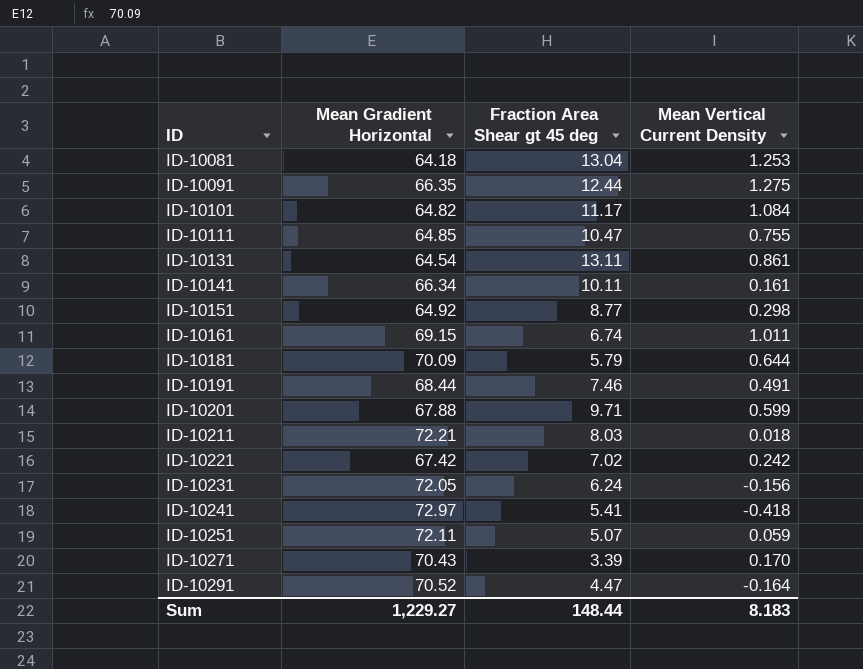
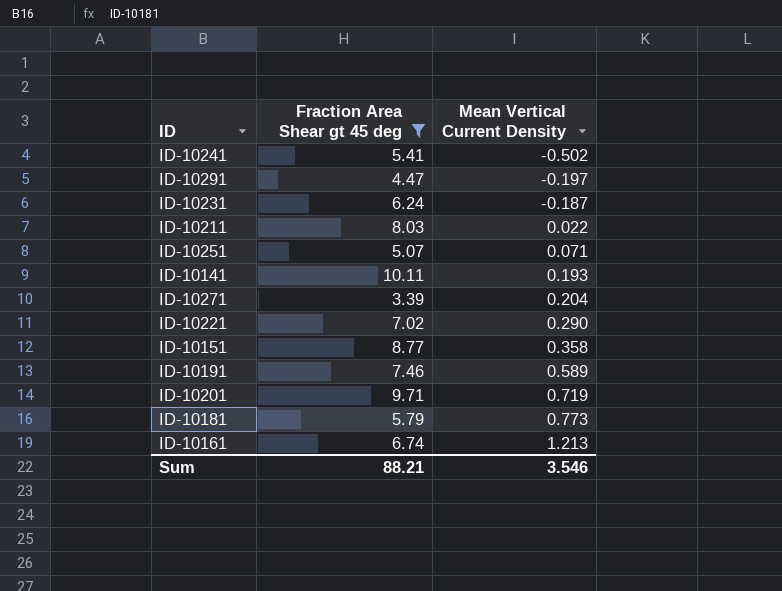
filter: none -> Fraction Area Shear gt 45 deg <= 10.11
row order: ID ascending -> Mean Vertical Current Density ascending
column Mean Gradient Horizontal | position: 2 -> none
ID-10241 | Mean Vertical Current Density: -0.418 -> -0.502
ID-10291 | Mean Vertical Current Density: -0.164 -> -0.197
ID-10231 | Mean Vertical Current Density: -0.156 -> -0.187
ID-10211 | Mean Vertical Current Density: 0.018 -> 0.022
ID-10251 | Mean Vertical Current Density: 0.059 -> 0.071
ID-10141 | Mean Vertical Current Density: 0.161 -> 0.193
ID-10271 | Mean Vertical Current Density: 0.170 -> 0.204
ID-10221 | Mean Vertical Current Density: 0.242 -> 0.290
ID-10151 | Mean Vertical Current Density: 0.298 -> 0.358
ID-10191 | Mean Vertical Current Density: 0.491 -> 0.589
ID-10201 | Mean Vertical Current Density: 0.599 -> 0.719
ID-10181 | Mean Vertical Current Density: 0.644 -> 0.773
ID-10161 | Mean Vertical Current Density: 1.011 -> 1.213
Sum | Fraction Area Shear gt 45 deg: 148.44 -> 88.21
Sum | Mean Vertical Current Density: 8.183 -> 3.546

